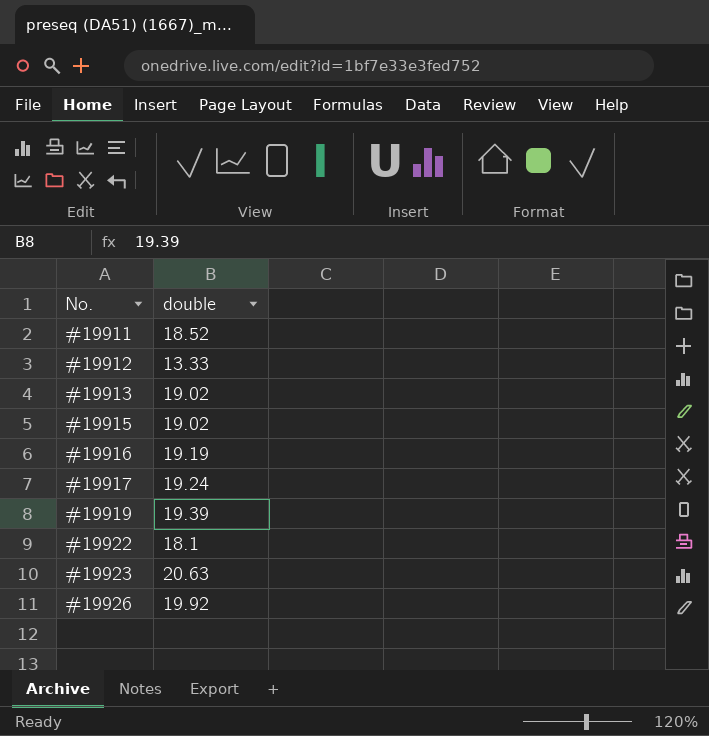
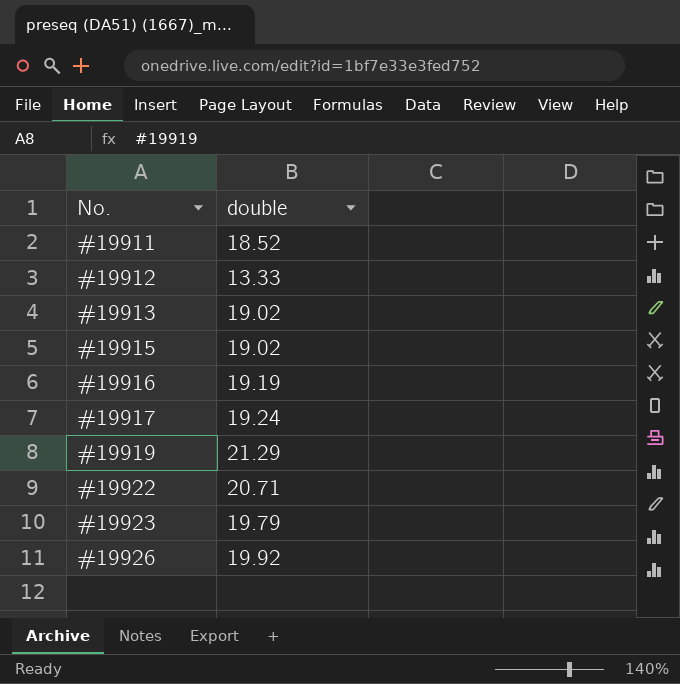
#19919 | double: 19.39 -> 21.29
#19922 | double: 18.1 -> 20.71
#19923 | double: 20.63 -> 19.79

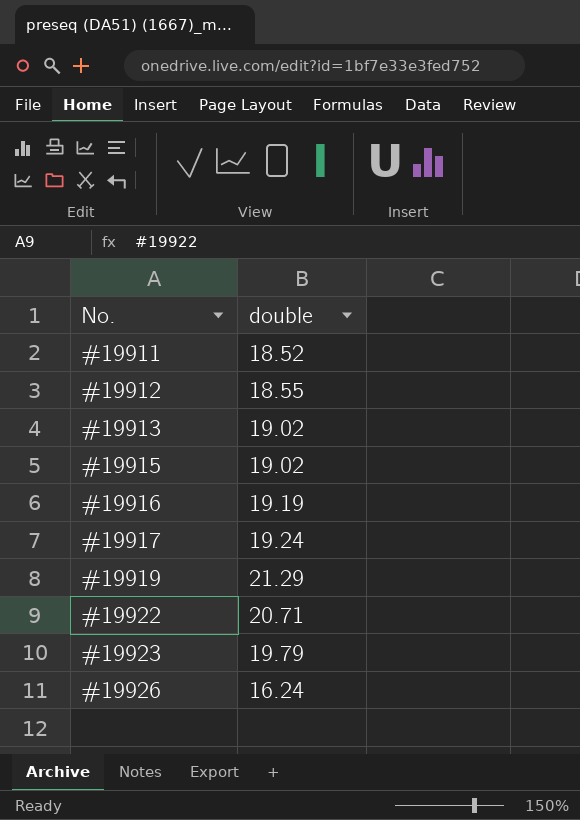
#19912 | double: 13.33 -> 18.55
#19926 | double: 19.92 -> 16.24

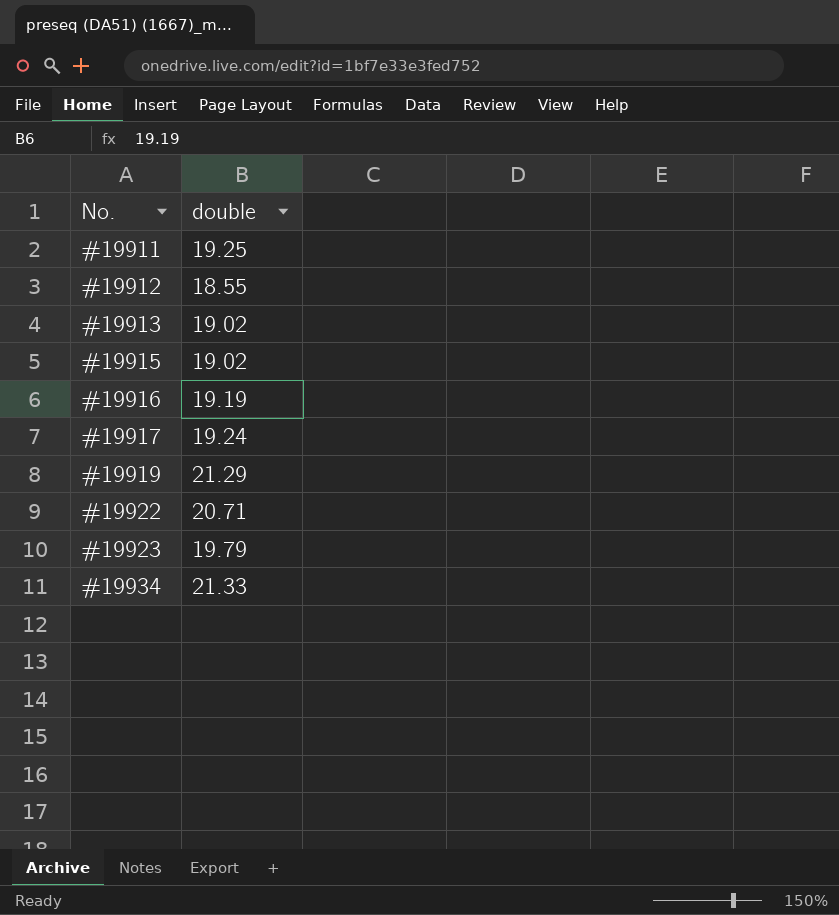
row #19926: 16.24 -> none
#19911 | double: 18.52 -> 19.25
row #19934: none -> 21.33

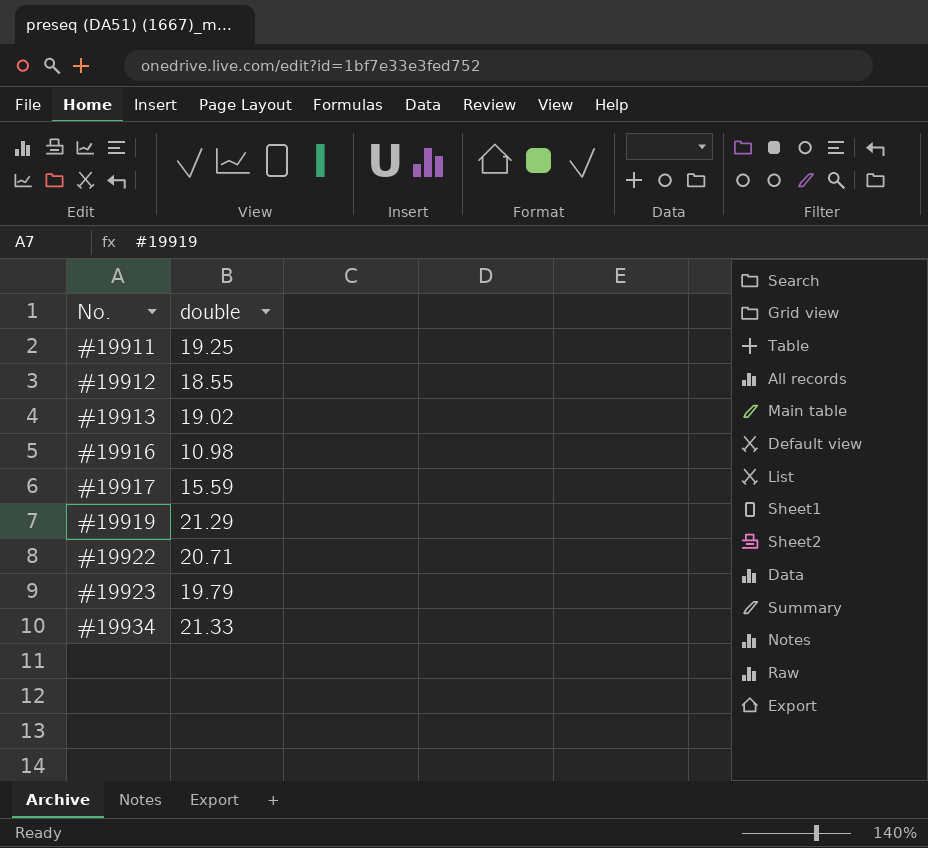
row #19915: 19.02 -> none
#19916 | double: 19.19 -> 10.98
#19917 | double: 19.24 -> 15.59

